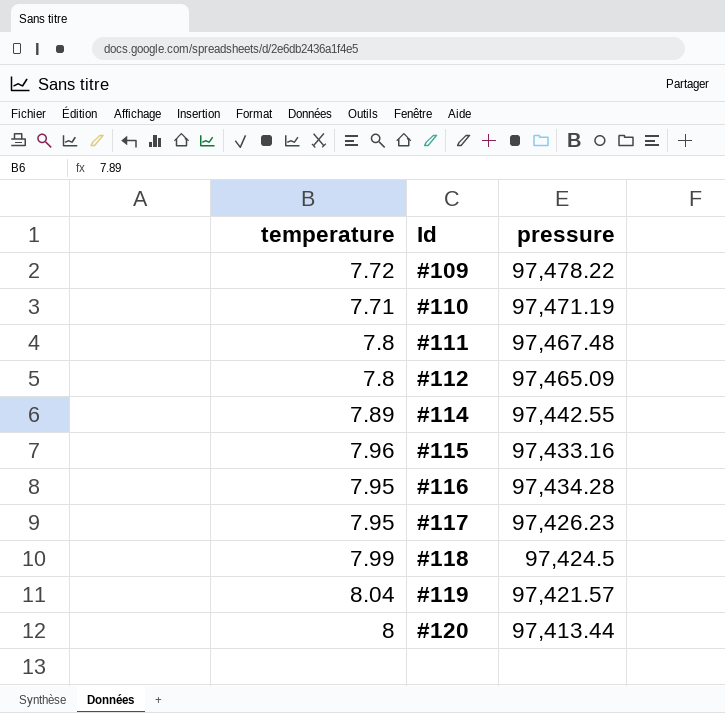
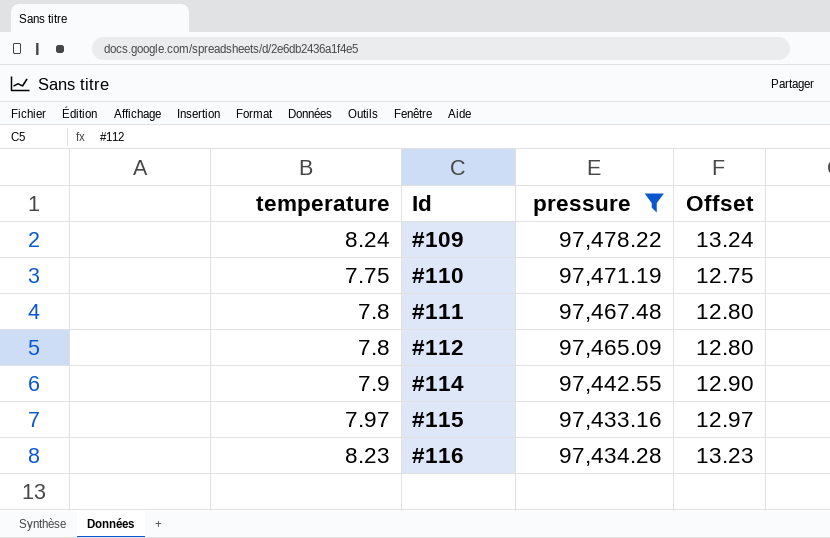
filter: none -> pressure >= 97,433.16
column Offset | formula: none -> [temperature] + 5
#109 | temperature: 7.72 -> 8.24
#110 | temperature: 7.71 -> 7.75
#114 | temperature: 7.89 -> 7.9
#115 | temperature: 7.96 -> 7.97
#116 | temperature: 7.95 -> 8.23

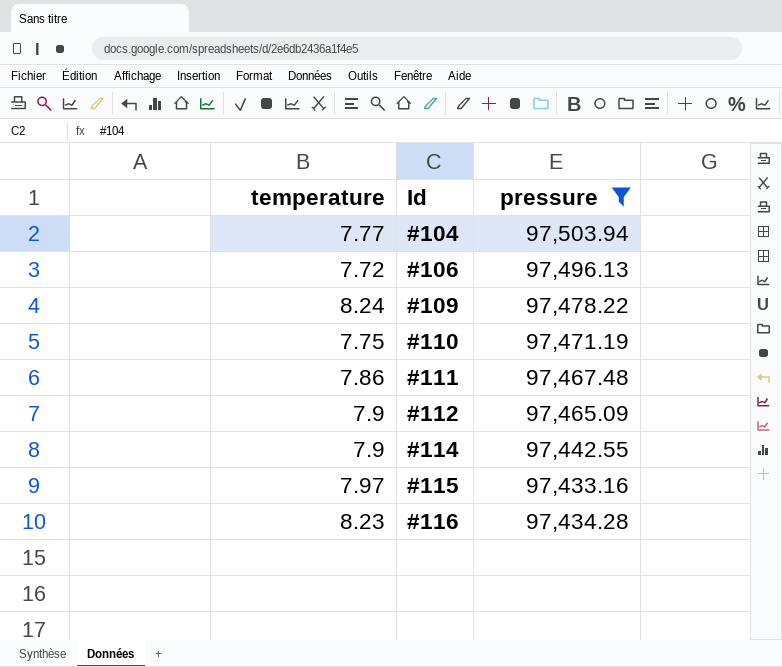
column Offset | formula: [temperature] + 5 -> none
row #104: none -> 7.77 | 97,503.94
row #106: none -> 7.72 | 97,496.13
#111 | temperature: 7.8 -> 7.86
#112 | temperature: 7.8 -> 7.9

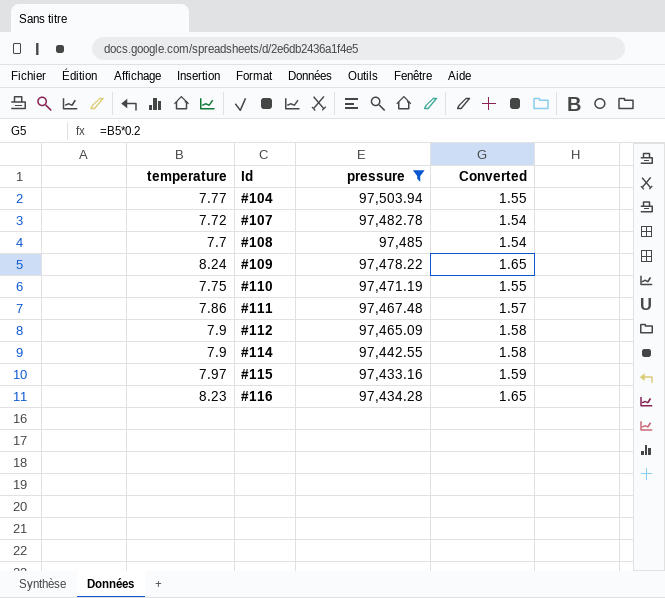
column Converted | formula: none -> [temperature] * 0.2
row #106: 7.72 | 97,496.13 -> none
row #107: none -> 7.72 | 97,482.78 | 1.54
row #108: none -> 7.7 | 97,485 | 1.54

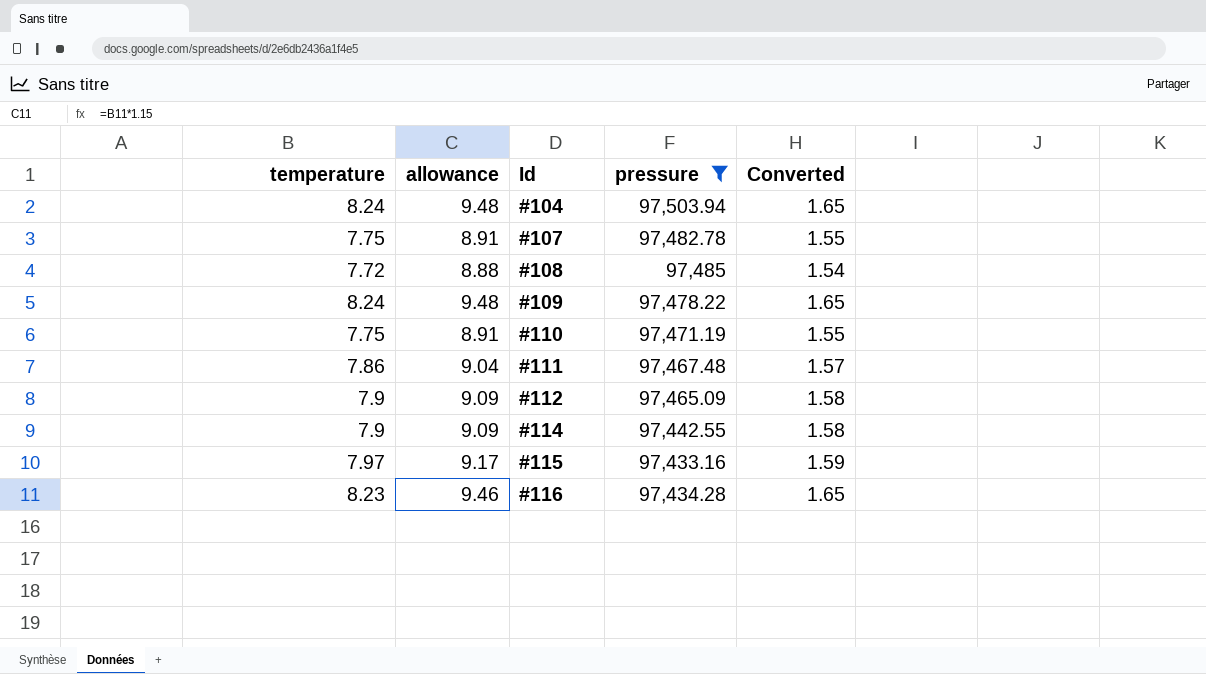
column allowance | formula: none -> [temperature] * 1.15
#104 | temperature: 7.77 -> 8.24
#104 | Converted: 1.55 -> 1.65
#107 | temperature: 7.72 -> 7.75
#107 | Converted: 1.54 -> 1.55
#108 | temperature: 7.7 -> 7.72

